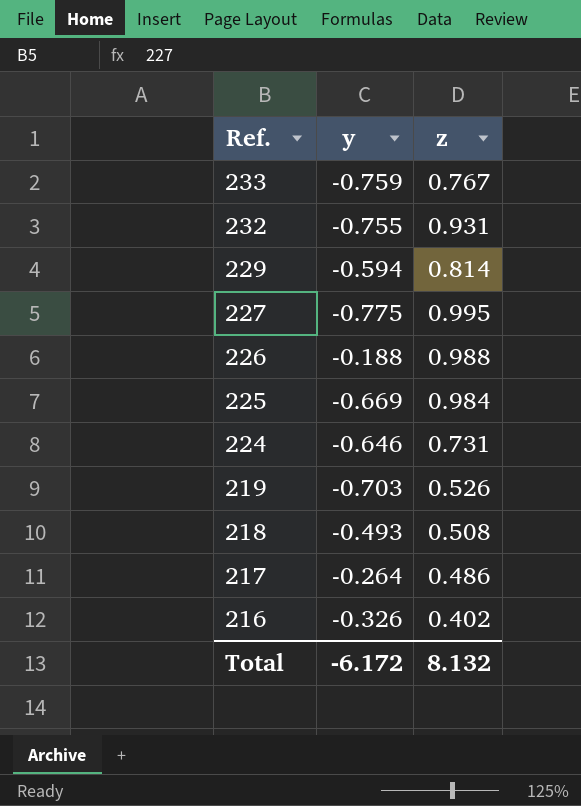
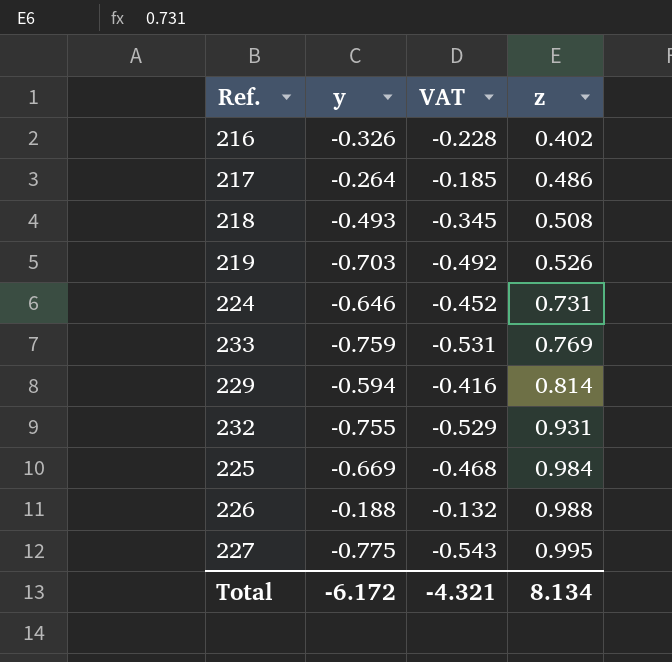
row order: Ref. descending -> z ascending
column VAT | formula: none -> [y] * 0.7
233 | z: 0.767 -> 0.769
Total | z: 8.132 -> 8.134

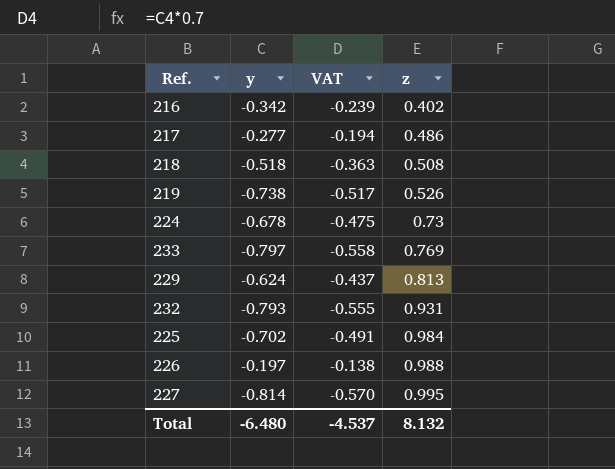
216 | y: -0.326 -> -0.342
216 | VAT: -0.228 -> -0.239
217 | y: -0.264 -> -0.277
217 | VAT: -0.185 -> -0.194
218 | y: -0.493 -> -0.518
218 | VAT: -0.345 -> -0.363
219 | y: -0.703 -> -0.738
219 | VAT: -0.492 -> -0.517
224 | y: -0.646 -> -0.678
224 | VAT: -0.452 -> -0.475
224 | z: 0.731 -> 0.73
233 | y: -0.759 -> -0.797
233 | VAT: -0.531 -> -0.558
229 | y: -0.594 -> -0.624
229 | VAT: -0.416 -> -0.437
229 | z: 0.814 -> 0.813
232 | y: -0.755 -> -0.793
232 | VAT: -0.529 -> -0.555
225 | y: -0.669 -> -0.702
225 | VAT: -0.468 -> -0.491
226 | y: -0.188 -> -0.197
226 | VAT: -0.132 -> -0.138
227 | y: -0.775 -> -0.814
227 | VAT: -0.543 -> -0.570
Total | y: -6.172 -> -6.480
Total | VAT: -4.321 -> -4.537
Total | z: 8.134 -> 8.132

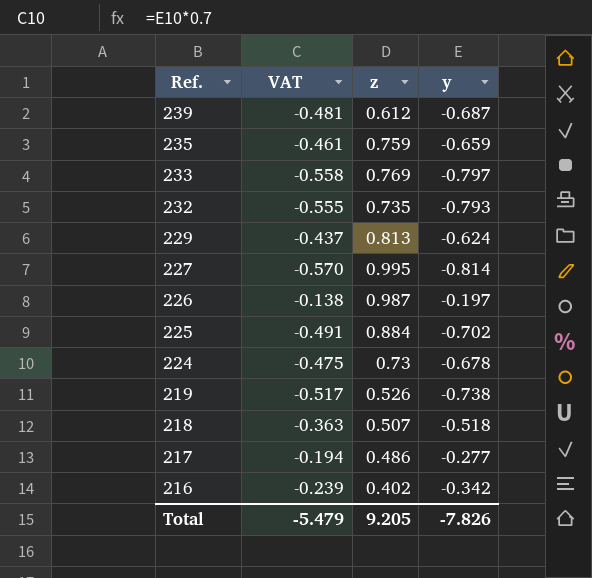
row order: z ascending -> Ref. descending
column y | position: 2 -> 4
row 239: none -> -0.481 | 0.612 | -0.687
row 235: none -> -0.461 | 0.759 | -0.659
232 | z: 0.931 -> 0.735
226 | z: 0.988 -> 0.987
225 | z: 0.984 -> 0.884
218 | z: 0.508 -> 0.507
Total | VAT: -4.537 -> -5.479
Total | z: 8.132 -> 9.205
Total | y: -6.480 -> -7.826

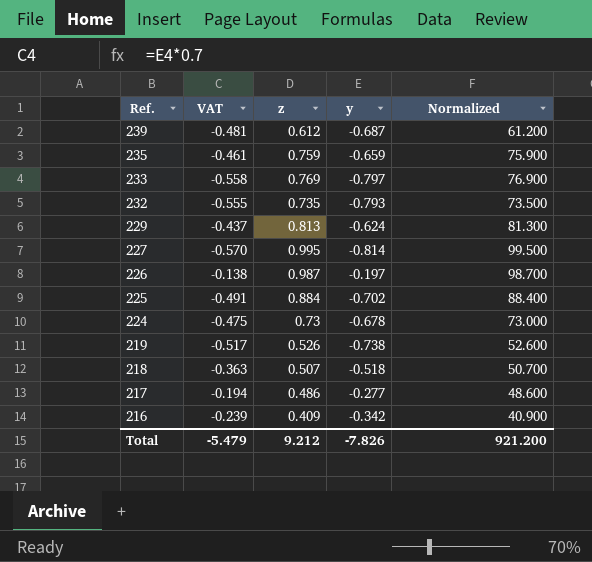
column Normalized | formula: none -> [z] * 100
216 | z: 0.402 -> 0.409
Total | z: 9.205 -> 9.212

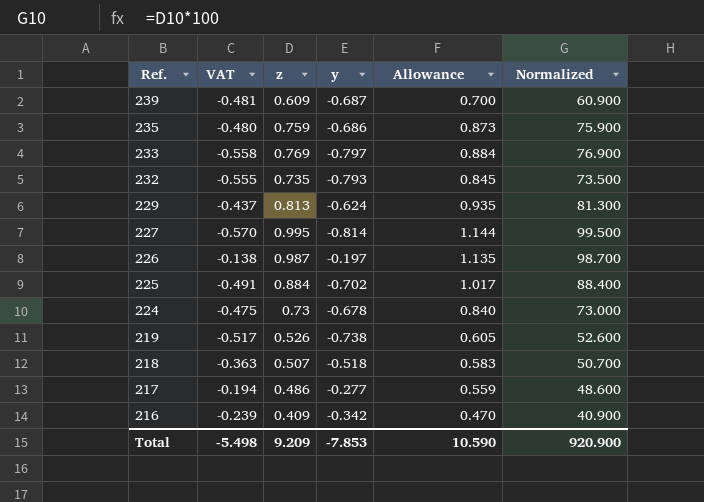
column Allowance | formula: none -> [z] * 1.15
239 | z: 0.612 -> 0.609
239 | Normalized: 61.200 -> 60.900
235 | VAT: -0.461 -> -0.480
235 | y: -0.659 -> -0.686
Total | VAT: -5.479 -> -5.498
Total | z: 9.212 -> 9.209
Total | y: -7.826 -> -7.853
Total | Normalized: 921.200 -> 920.900

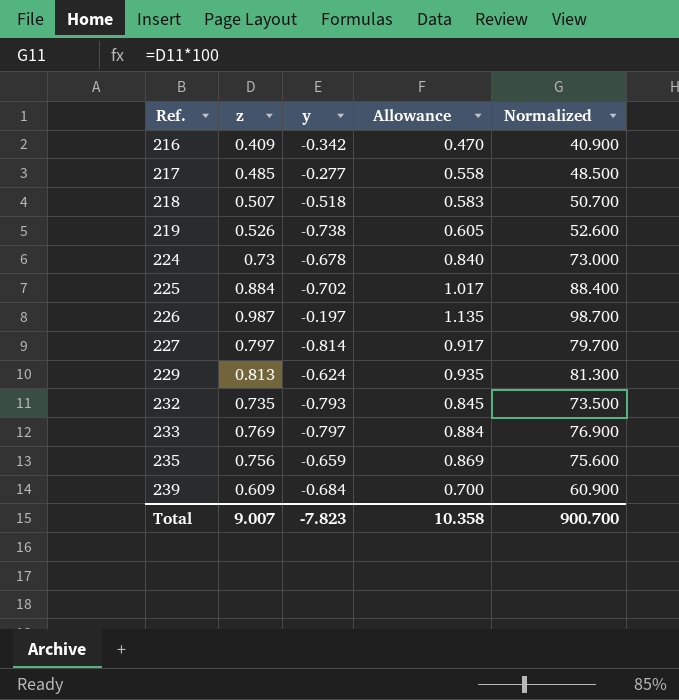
row order: Ref. descending -> Ref. ascending
column VAT | formula: [y] * 0.7 -> none
217 | z: 0.486 -> 0.485
217 | Allowance: 0.559 -> 0.558
217 | Normalized: 48.600 -> 48.500
227 | z: 0.995 -> 0.797
227 | Allowance: 1.144 -> 0.917
227 | Normalized: 99.500 -> 79.700
235 | z: 0.759 -> 0.756
235 | y: -0.686 -> -0.659
235 | Allowance: 0.873 -> 0.869
235 | Normalized: 75.900 -> 75.600
239 | y: -0.687 -> -0.684
Total | z: 9.209 -> 9.007
Total | y: -7.853 -> -7.823
Total | Allowance: 10.590 -> 10.358
Total | Normalized: 920.900 -> 900.700

